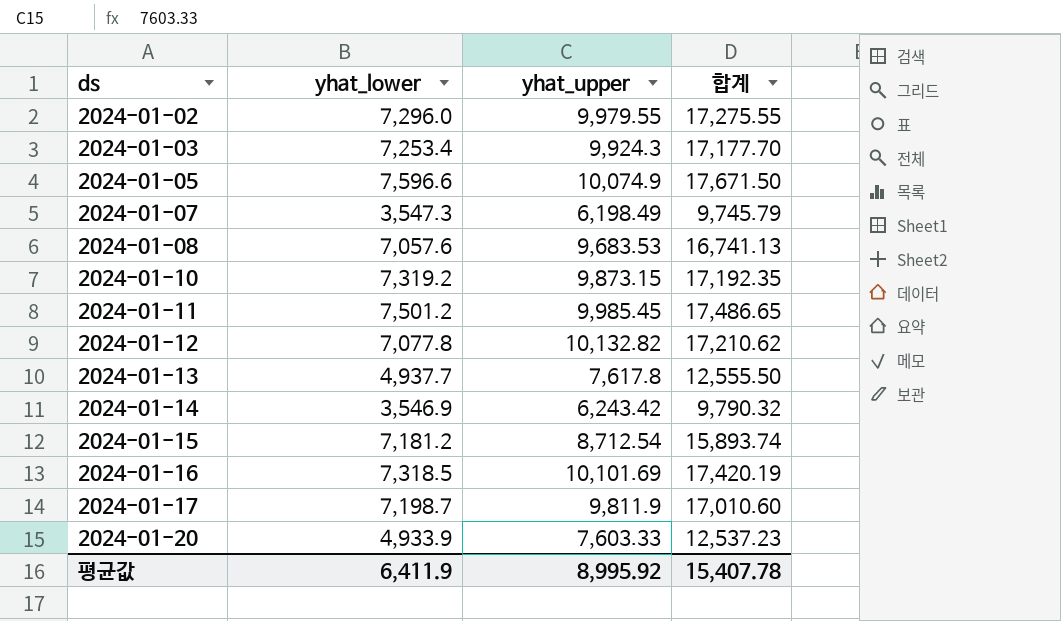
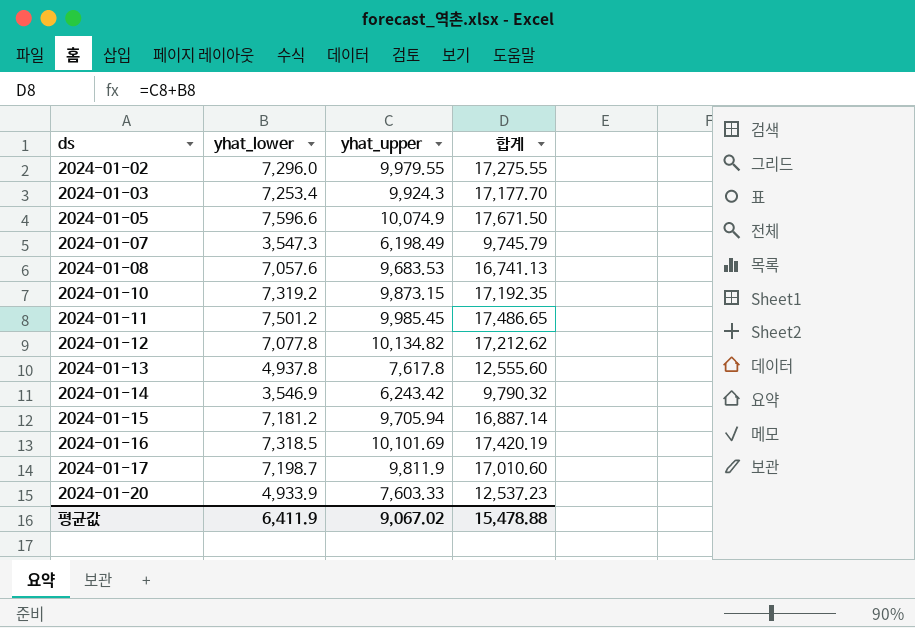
2024-01-12 | yhat_upper: 10,132.82 -> 10,134.82
2024-01-12 | 합계: 17,210.62 -> 17,212.62
2024-01-13 | yhat_lower: 4,937.7 -> 4,937.8
2024-01-13 | 합계: 12,555.50 -> 12,555.60
2024-01-15 | yhat_upper: 8,712.54 -> 9,705.94
2024-01-15 | 합계: 15,893.74 -> 16,887.14
평균값 | yhat_upper: 8,995.92 -> 9,067.02
평균값 | 합계: 15,407.78 -> 15,478.88

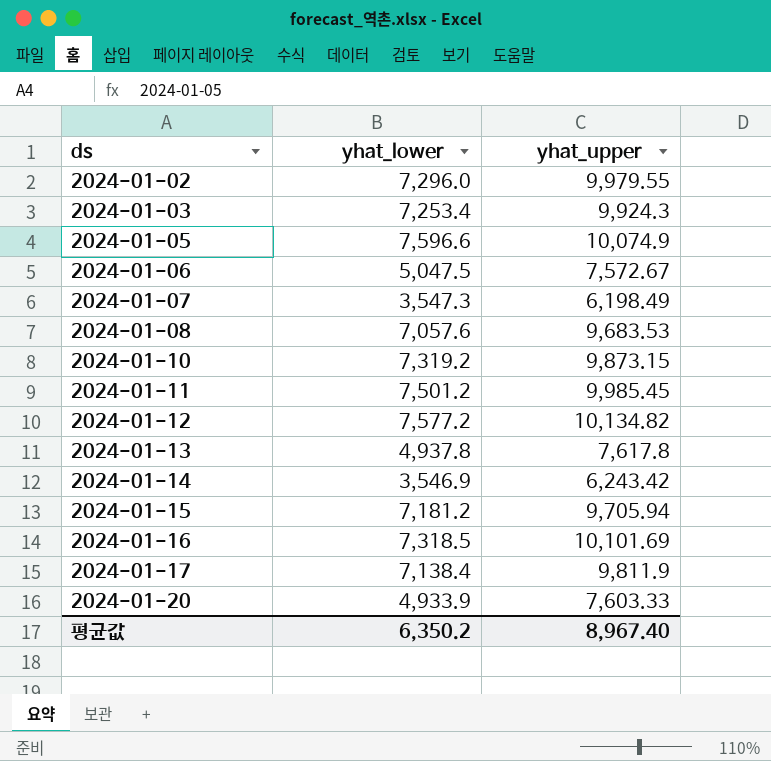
column 합계 | formula: [yhat_lower] + [yhat_upper] -> none
row 2024-01-06: none -> 5,047.5 | 7,572.67
2024-01-12 | yhat_lower: 7,077.8 -> 7,577.2
2024-01-17 | yhat_lower: 7,198.7 -> 7,138.4
평균값 | yhat_lower: 6,411.9 -> 6,350.2
평균값 | yhat_upper: 9,067.02 -> 8,967.40

